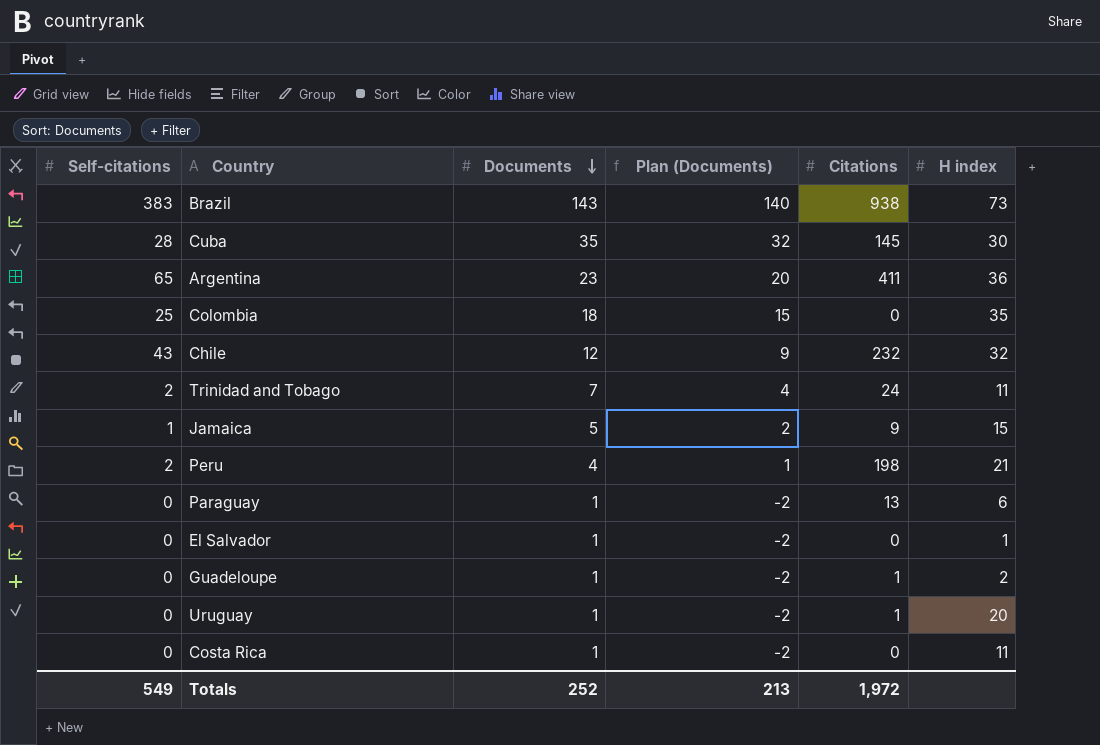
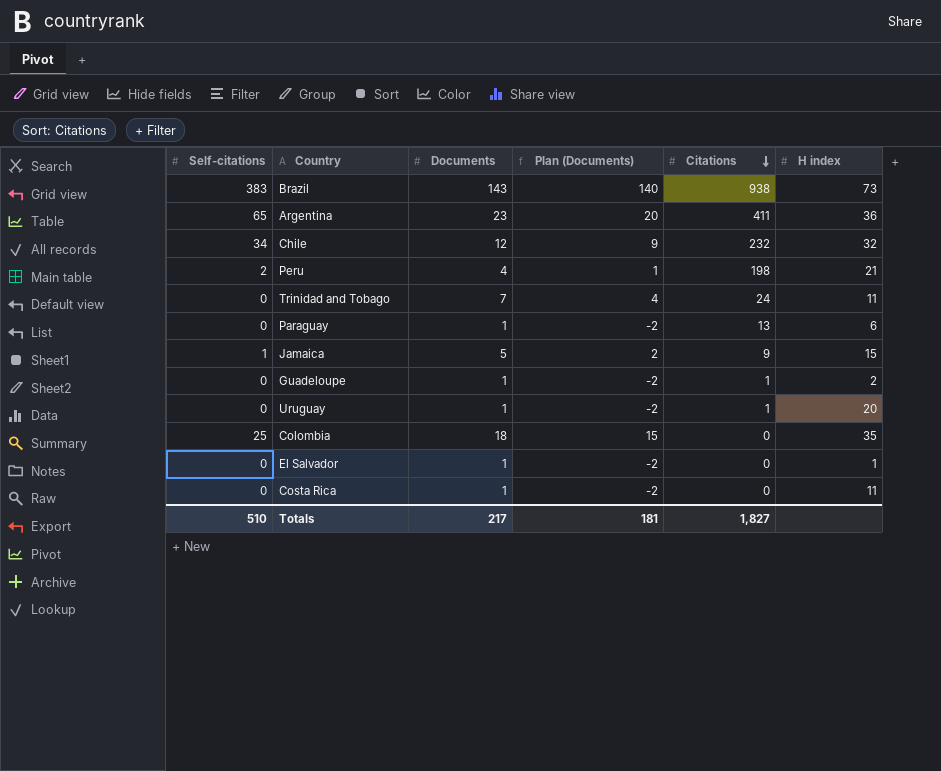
row order: Documents descending -> Citations descending
row Cuba: 28 | 35 | 32 | 145 | 30 -> none
Chile | Self-citations: 43 -> 34
Trinidad and Tobago | Self-citations: 2 -> 0
Totals | Self-citations: 549 -> 510
Totals | Documents: 252 -> 217
Totals | Plan (Documents): 213 -> 181
Totals | Citations: 1,972 -> 1,827

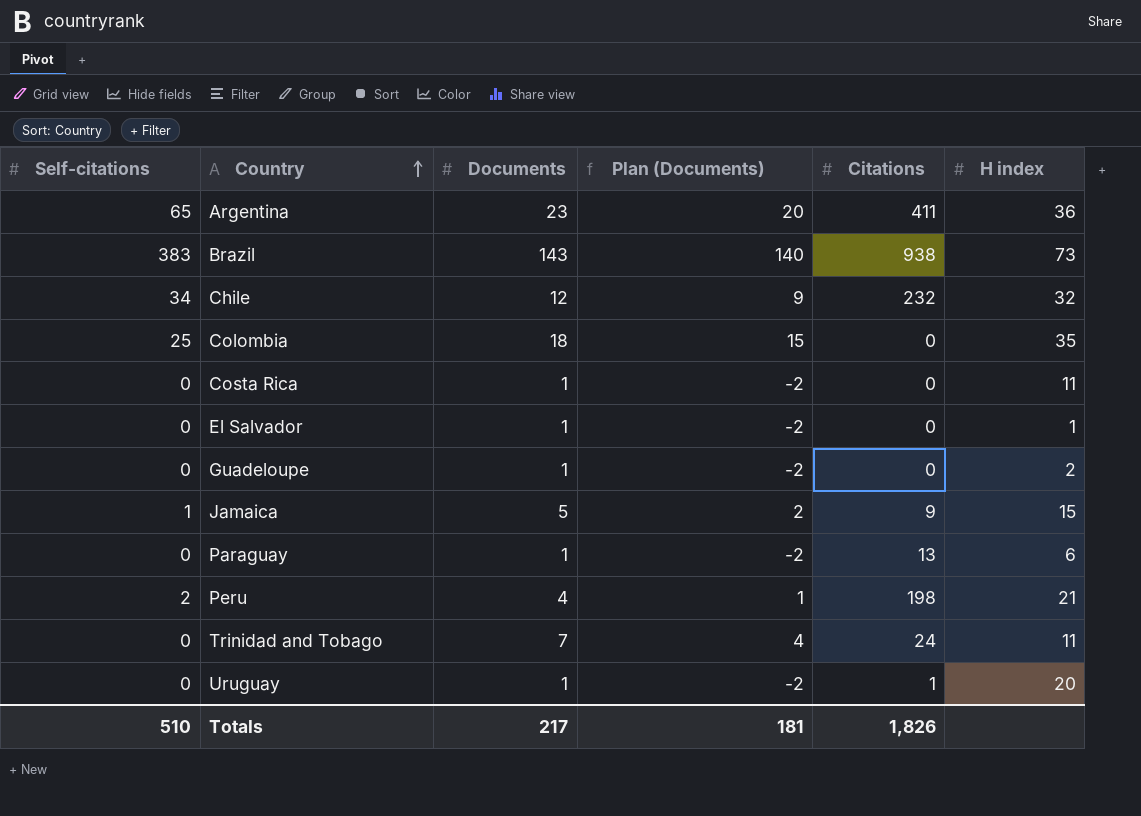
row order: Citations descending -> Country ascending
Guadeloupe | Citations: 1 -> 0
Totals | Citations: 1,827 -> 1,826

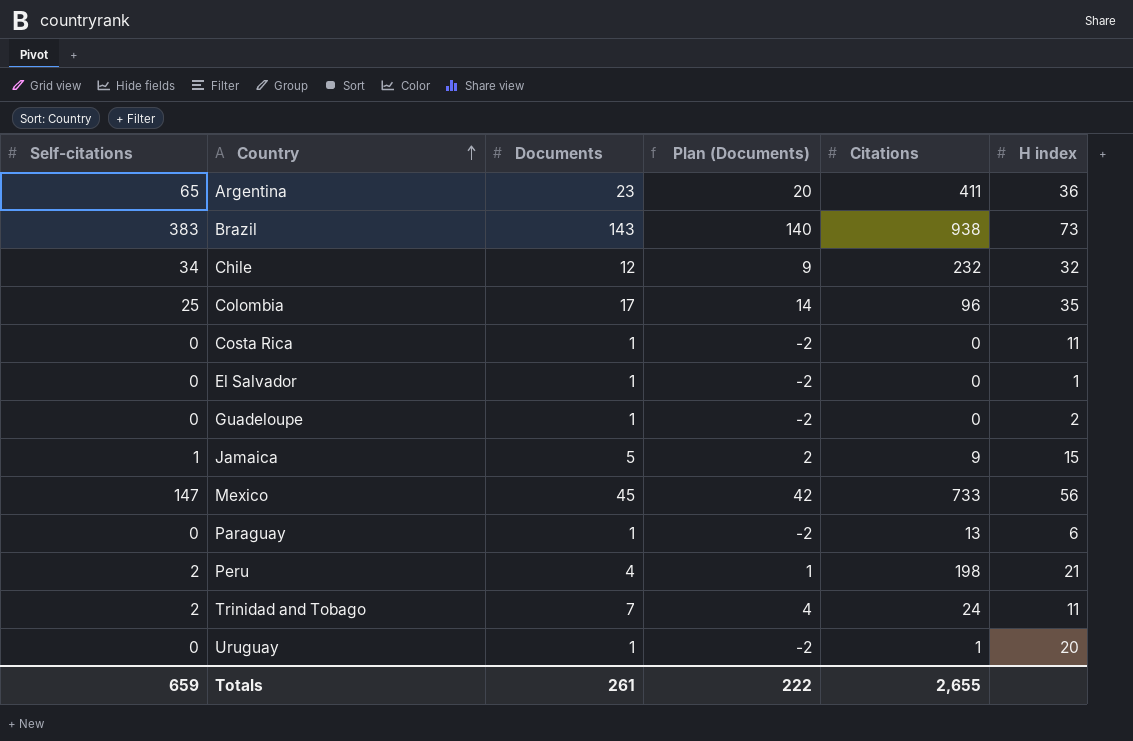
Colombia | Documents: 18 -> 17
Colombia | Plan (Documents): 15 -> 14
Colombia | Citations: 0 -> 96
row Mexico: none -> 147 | 45 | 42 | 733 | 56
Trinidad and Tobago | Self-citations: 0 -> 2
Totals | Self-citations: 510 -> 659
Totals | Documents: 217 -> 261
Totals | Plan (Documents): 181 -> 222
Totals | Citations: 1,826 -> 2,655

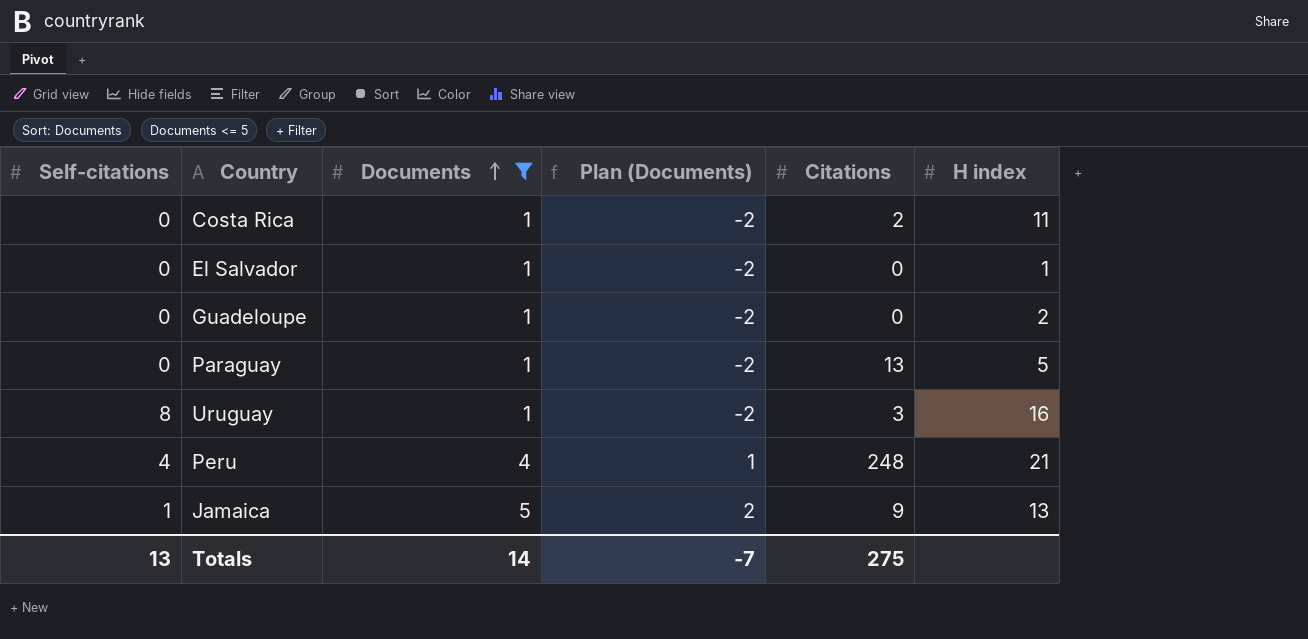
filter: none -> Documents <= 5
row order: Country ascending -> Documents ascending
Costa Rica | Citations: 0 -> 2
Paraguay | H index: 6 -> 5
Uruguay | Self-citations: 0 -> 8
Uruguay | Citations: 1 -> 3
Uruguay | H index: 20 -> 16
Peru | Self-citations: 2 -> 4
Peru | Citations: 198 -> 248
Jamaica | H index: 15 -> 13
Totals | Self-citations: 659 -> 13
Totals | Documents: 261 -> 14
Totals | Plan (Documents): 222 -> -7
Totals | Citations: 2,655 -> 275

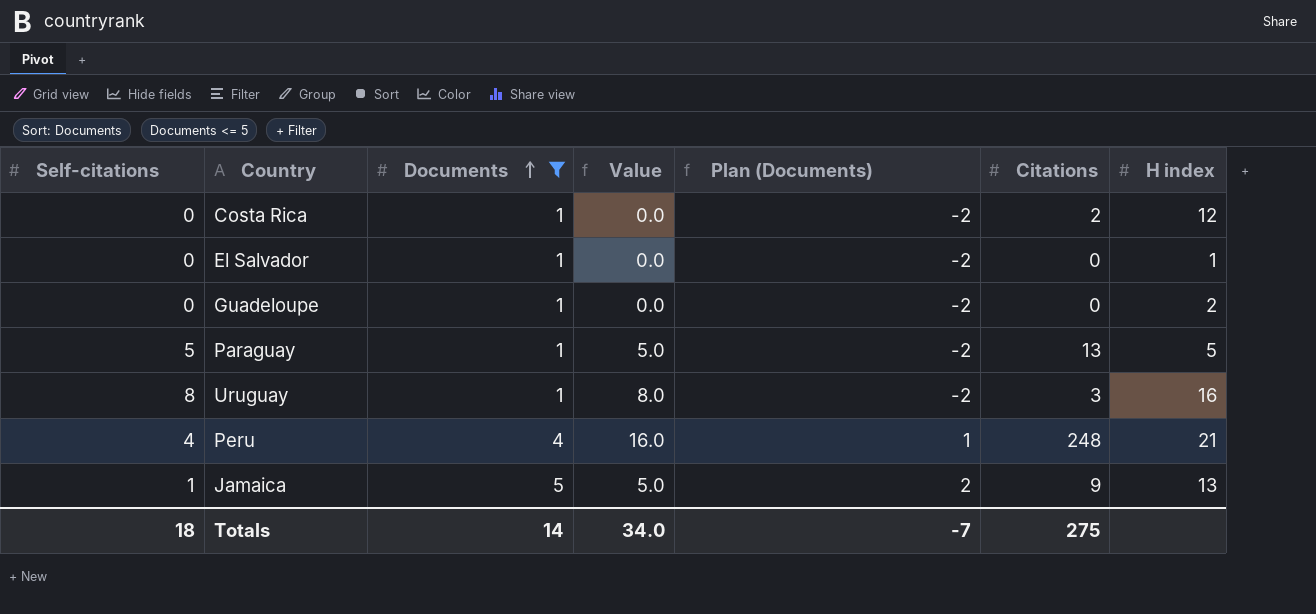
column Value | formula: none -> [Self-citations] * [Documents]
Costa Rica | H index: 11 -> 12
Paraguay | Self-citations: 0 -> 5
Totals | Self-citations: 13 -> 18

